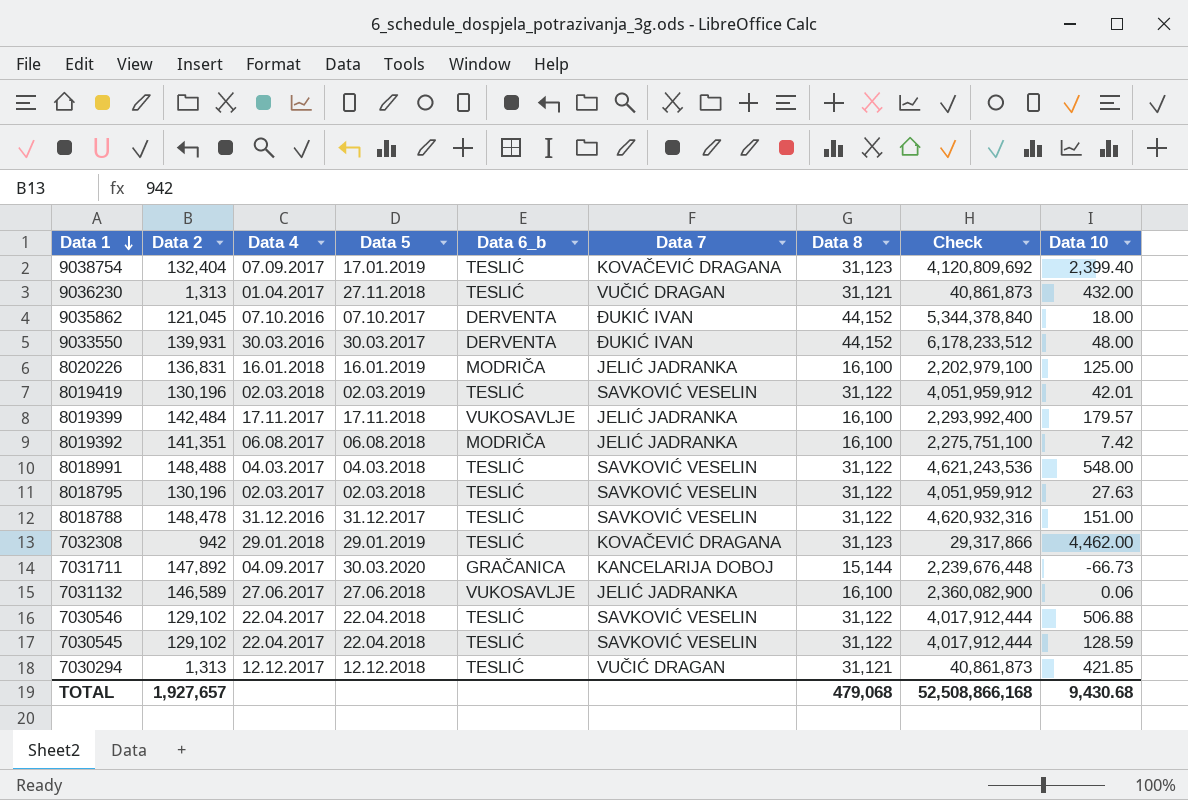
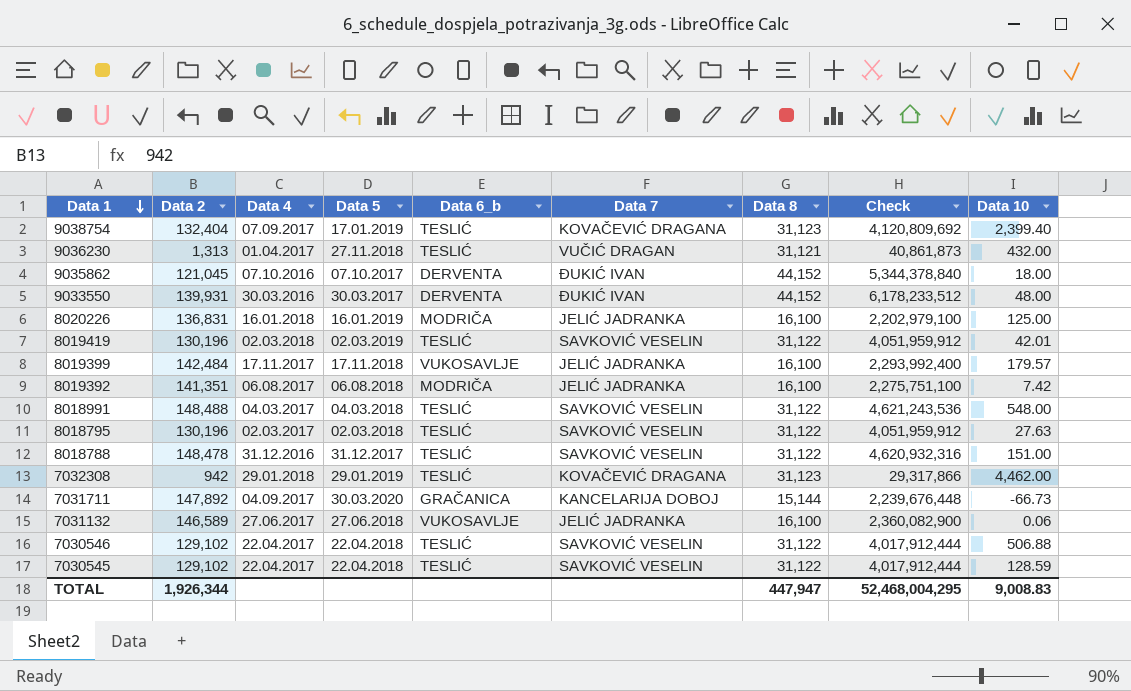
row 7030294: 1,313 | 12.12.2017 | 12.12.2018 | TESLIĆ | VUČIĆ DRAGAN | 31,121 | 40,861,873 | 421.85 -> none
TOTAL | Data 2: 1,927,657 -> 1,926,344
TOTAL | Data 8: 479,068 -> 447,947
TOTAL | Check: 52,508,866,168 -> 52,468,004,295
TOTAL | Data 10: 9,430.68 -> 9,008.83

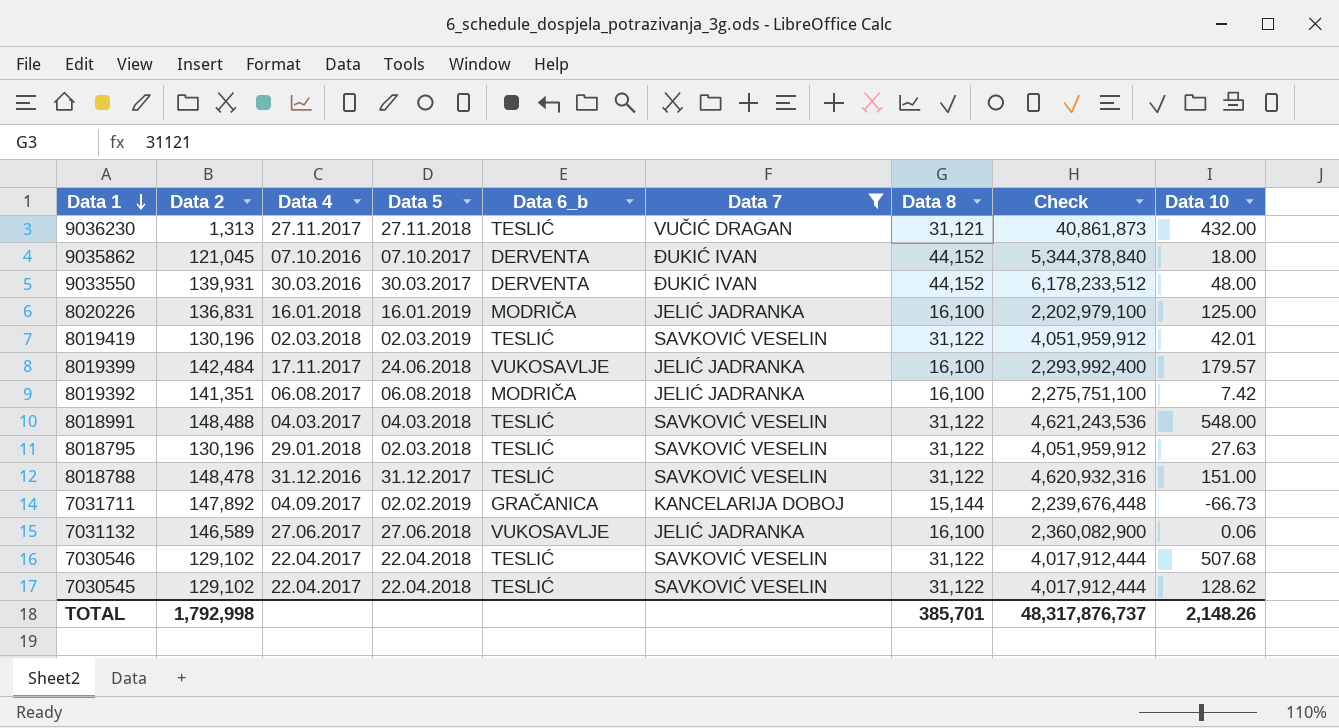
filter: none -> Data 7 != KOVAČEVIĆ DRAGANA
9036230 | Data 4: 01.04.2017 -> 27.11.2017
8019399 | Data 5: 17.11.2018 -> 24.06.2018
8018795 | Data 4: 02.03.2017 -> 29.01.2018
7031711 | Data 5: 30.03.2020 -> 02.02.2019
7030546 | Data 10: 506.88 -> 507.68
7030545 | Data 10: 128.59 -> 128.62
TOTAL | Data 2: 1,926,344 -> 1,792,998
TOTAL | Data 8: 447,947 -> 385,701
TOTAL | Check: 52,468,004,295 -> 48,317,876,737
TOTAL | Data 10: 9,008.83 -> 2,148.26

